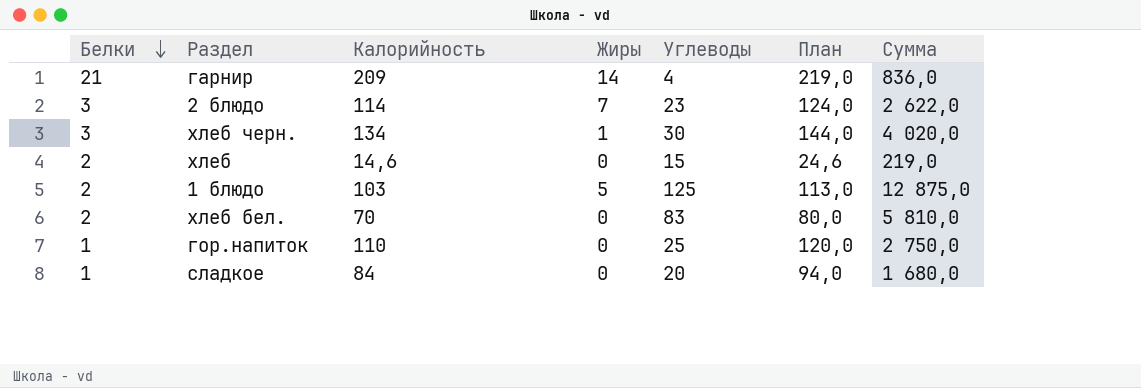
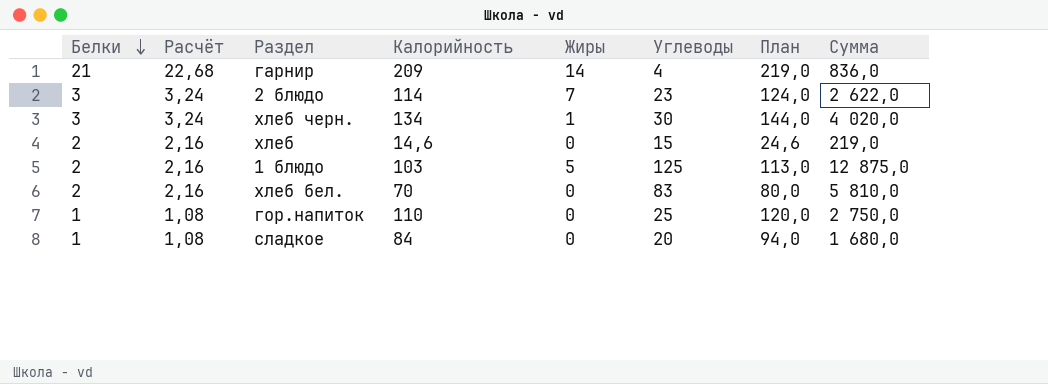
column Расчёт | formula: none -> [Белки] * 1,08

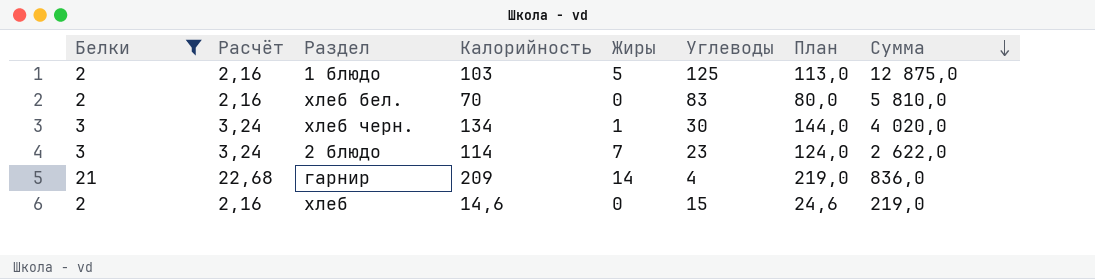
filter: none -> Белки != 1
row order: Белки descending -> Сумма descending

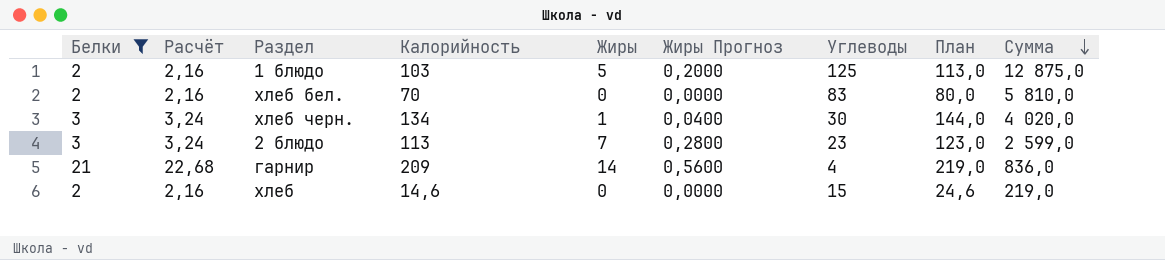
column Жиры Прогноз | formula: none -> [Жиры] * 0,04
2 блюдо | Калорийность: 114 -> 113
2 блюдо | План: 124,0 -> 123,0
2 блюдо | Сумма: 2 622,0 -> 2 599,0

